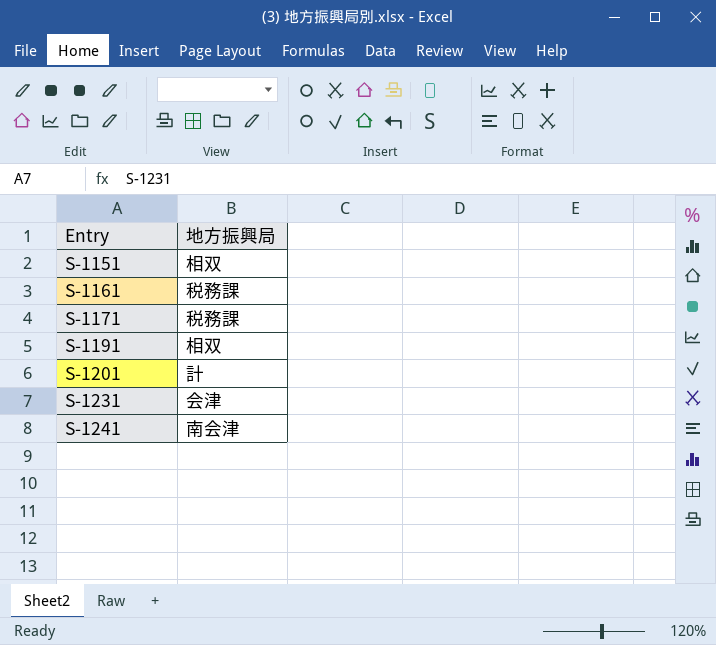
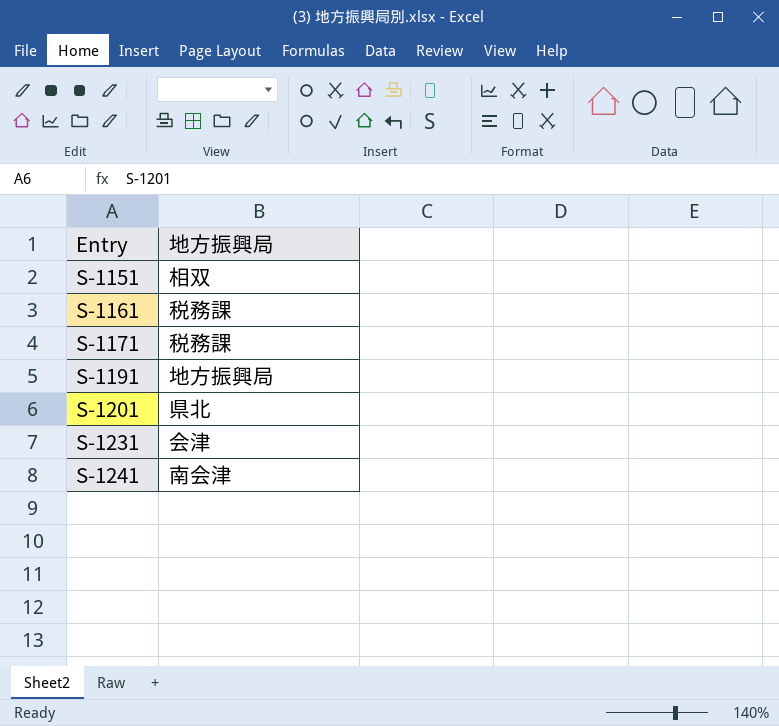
S-1191 | 地方振興局: 相双 -> 地方振興局
S-1201 | 地方振興局: 計 -> 県北

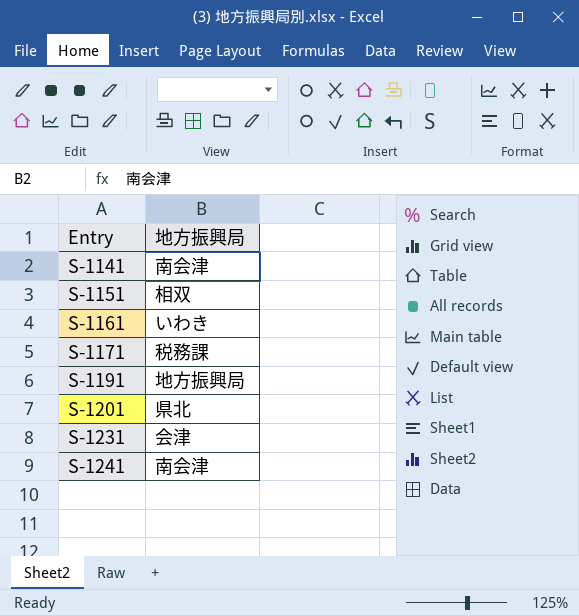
row S-1141: none -> 南会津
S-1161 | 地方振興局: 税務課 -> いわき

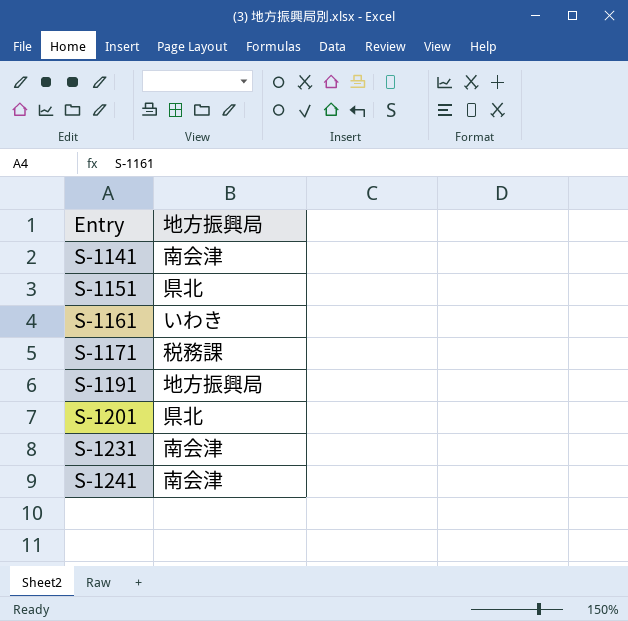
S-1151 | 地方振興局: 相双 -> 県北
S-1231 | 地方振興局: 会津 -> 南会津

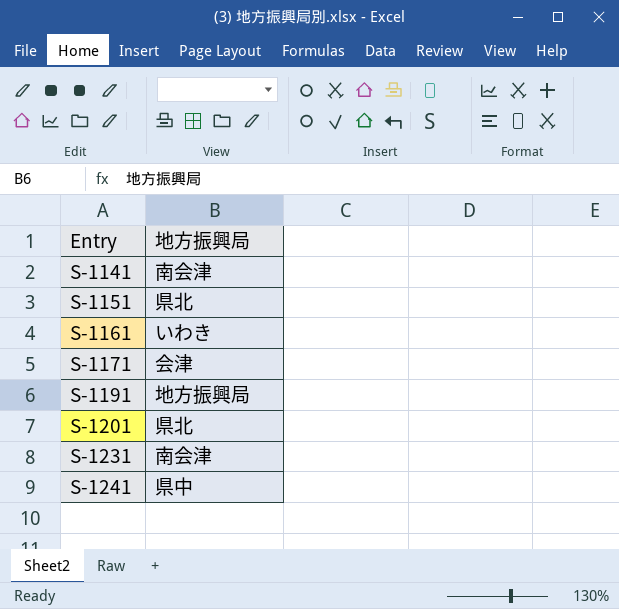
S-1171 | 地方振興局: 税務課 -> 会津
S-1241 | 地方振興局: 南会津 -> 県中

